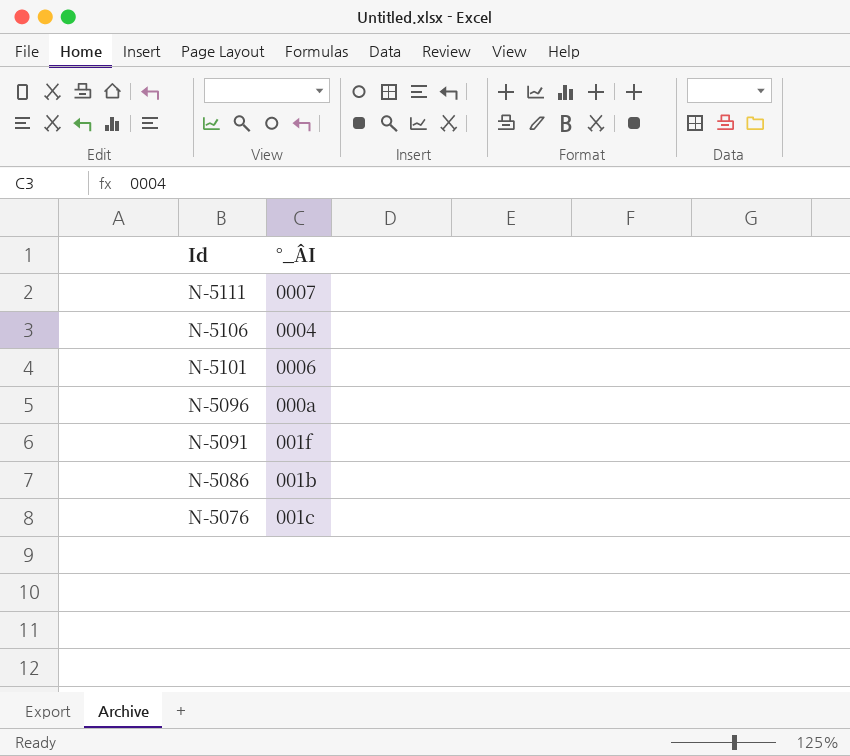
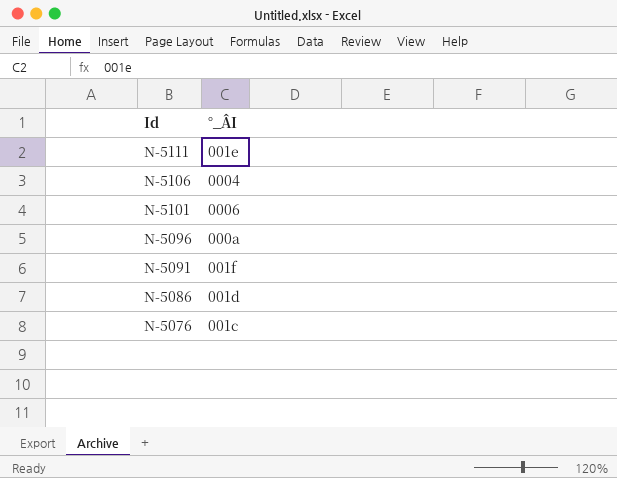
N-5111 | °_ÂI: 0007 -> 001e
N-5086 | °_ÂI: 001b -> 001d

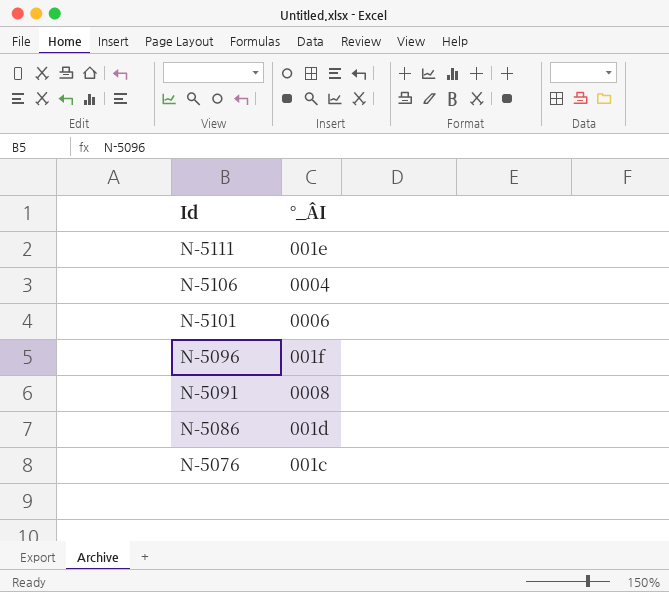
N-5096 | °_ÂI: 000a -> 001f
N-5091 | °_ÂI: 001f -> 0008

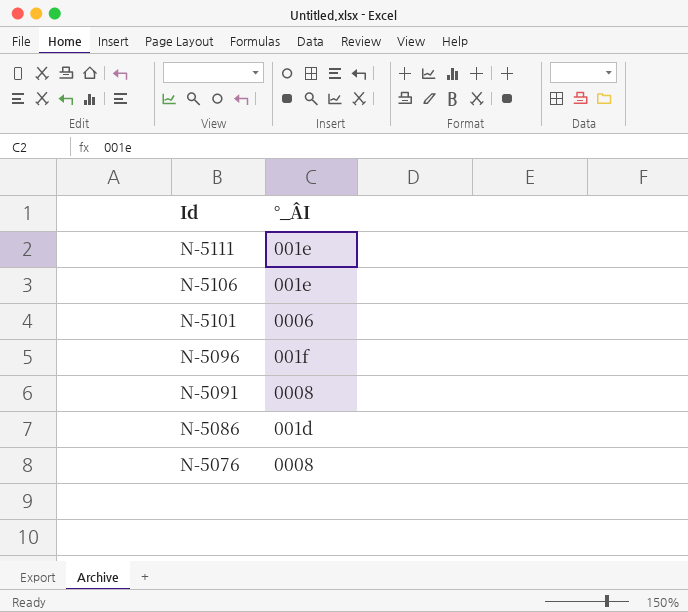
N-5106 | °_ÂI: 0004 -> 001e
N-5076 | °_ÂI: 001c -> 0008

